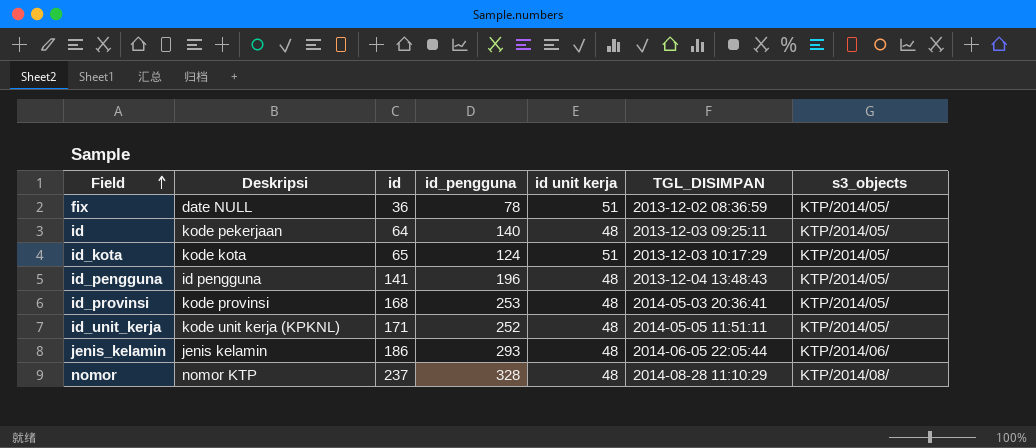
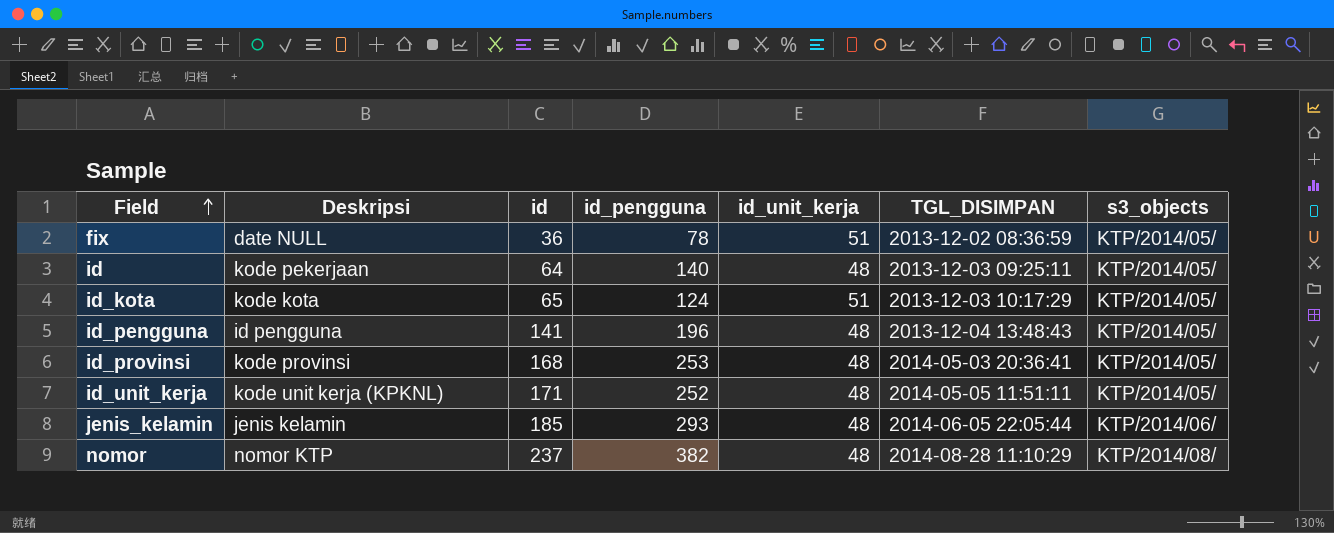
column name: id unit kerja -> id_unit_kerja
jenis_kelamin | id: 186 -> 185
nomor | id_pengguna: 328 -> 382

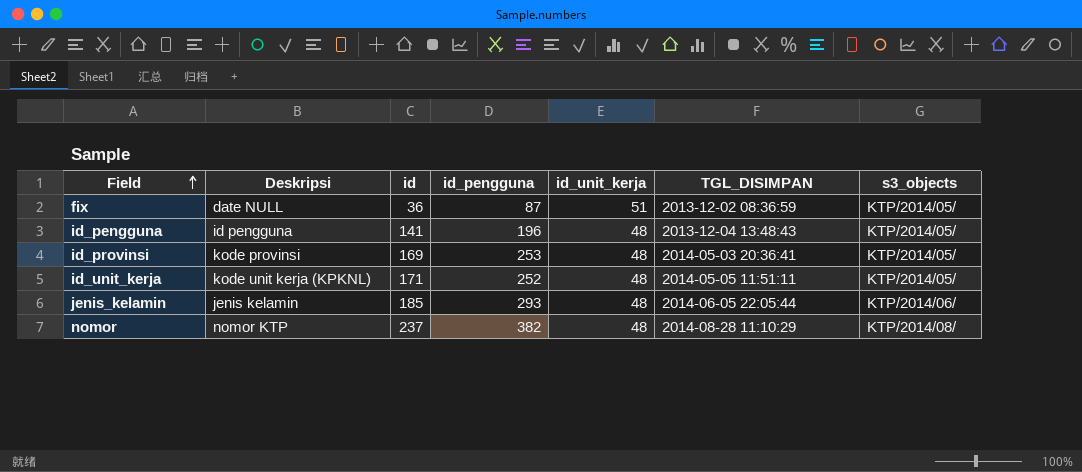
row id: kode pekerjaan | 64 | 140 | 48 | 2013-12-03 09:25:11 | KTP/2014/05/ -> none
row id_kota: kode kota | 65 | 124 | 51 | 2013-12-03 10:17:29 | KTP/2014/05/ -> none
fix | id_pengguna: 78 -> 87
id_provinsi | id: 168 -> 169

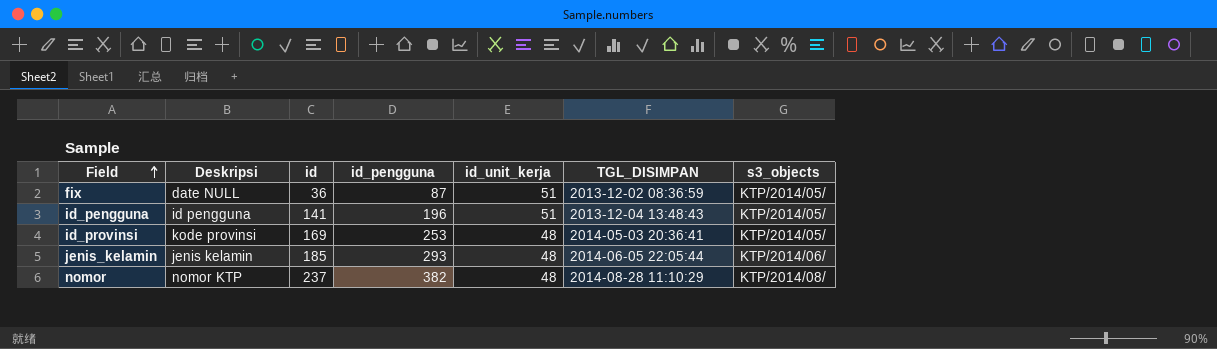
row id_unit_kerja: kode unit kerja (KPKNL) | 171 | 252 | 48 | 2014-05-05 11:51:11 | KTP/2014/05/ -> none
id_pengguna | id_unit_kerja: 48 -> 51

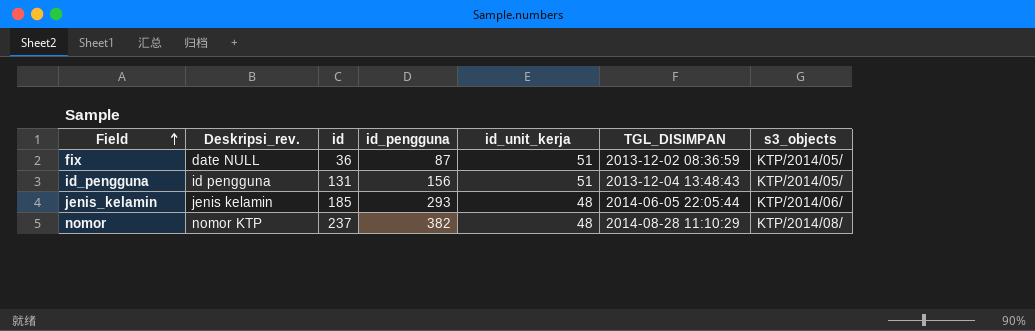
column name: Deskripsi -> Deskripsi_rev.
row id_provinsi: kode provinsi | 169 | 253 | 48 | 2014-05-03 20:36:41 | KTP/2014/05/ -> none
id_pengguna | id: 141 -> 131
id_pengguna | id_pengguna: 196 -> 156

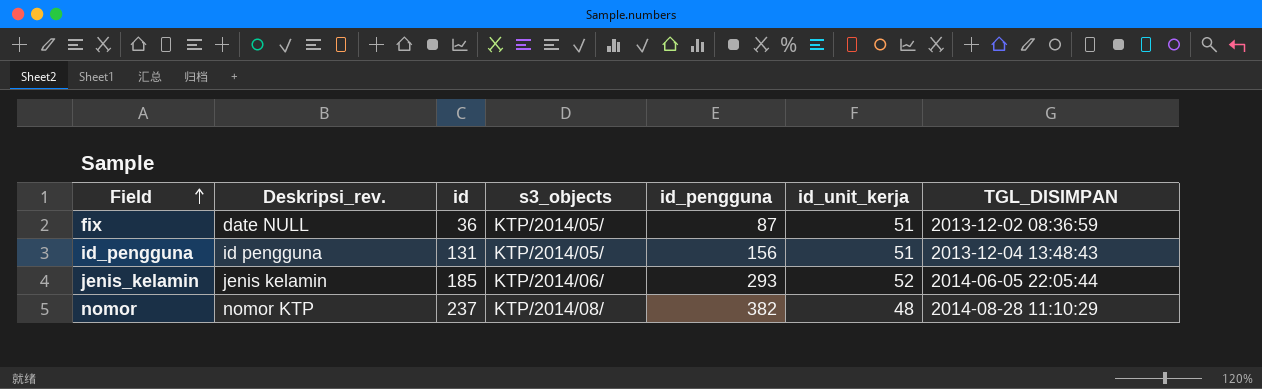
column s3_objects | position: 7 -> 4
jenis_kelamin | id_unit_kerja: 48 -> 52

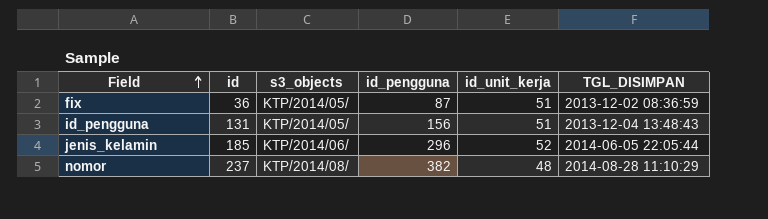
column Deskripsi_rev. | position: 2 -> none
jenis_kelamin | id_pengguna: 293 -> 296

